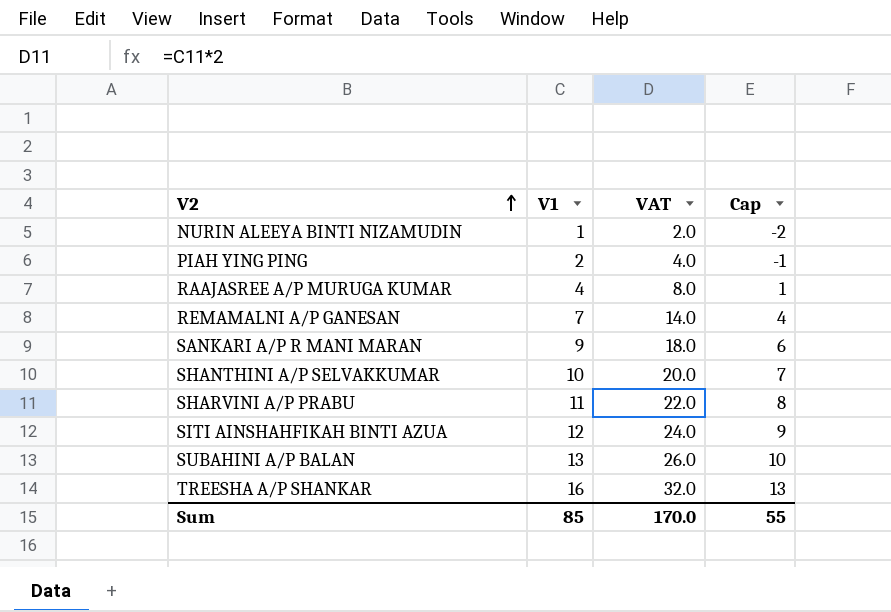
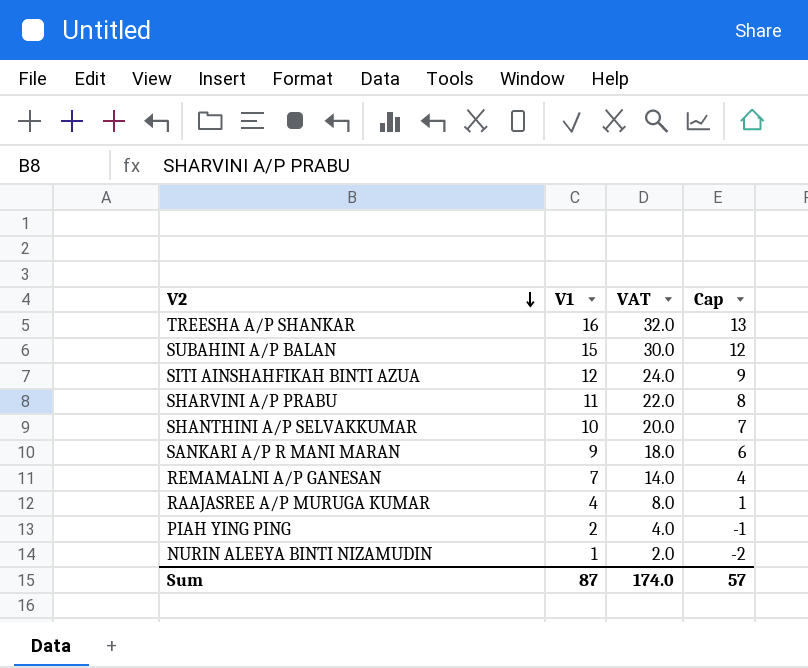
row order: V2 ascending -> V2 descending
SUBAHINI A/P BALAN | V1: 13 -> 15
SUBAHINI A/P BALAN | VAT: 26.0 -> 30.0
SUBAHINI A/P BALAN | Cap: 10 -> 12
Sum | V1: 85 -> 87
Sum | VAT: 170.0 -> 174.0
Sum | Cap: 55 -> 57

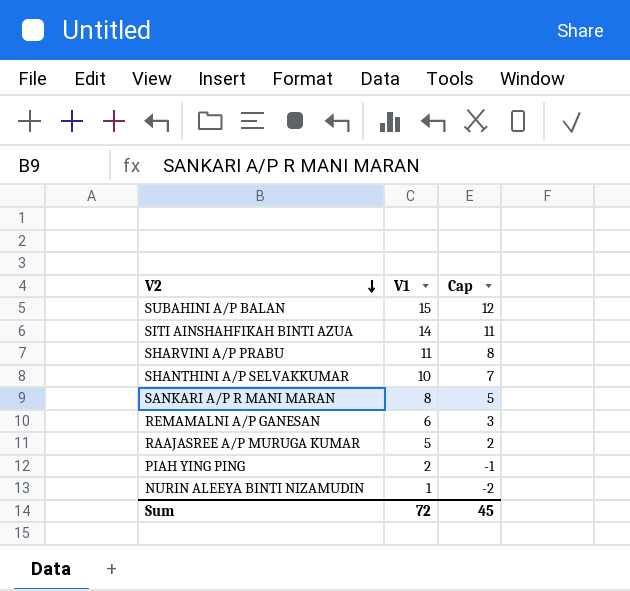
column VAT | formula: [V1] * 2 -> none
row TREESHA A/P SHANKAR: 16 | 32.0 | 13 -> none
SITI AINSHAHFIKAH BINTI AZUA | V1: 12 -> 14
SITI AINSHAHFIKAH BINTI AZUA | Cap: 9 -> 11
SANKARI A/P R MANI MARAN | V1: 9 -> 8
SANKARI A/P R MANI MARAN | Cap: 6 -> 5
REMAMALNI A/P GANESAN | V1: 7 -> 6
REMAMALNI A/P GANESAN | Cap: 4 -> 3
RAAJASREE A/P MURUGA KUMAR | V1: 4 -> 5
RAAJASREE A/P MURUGA KUMAR | Cap: 1 -> 2
Sum | V1: 87 -> 72
Sum | Cap: 57 -> 45

